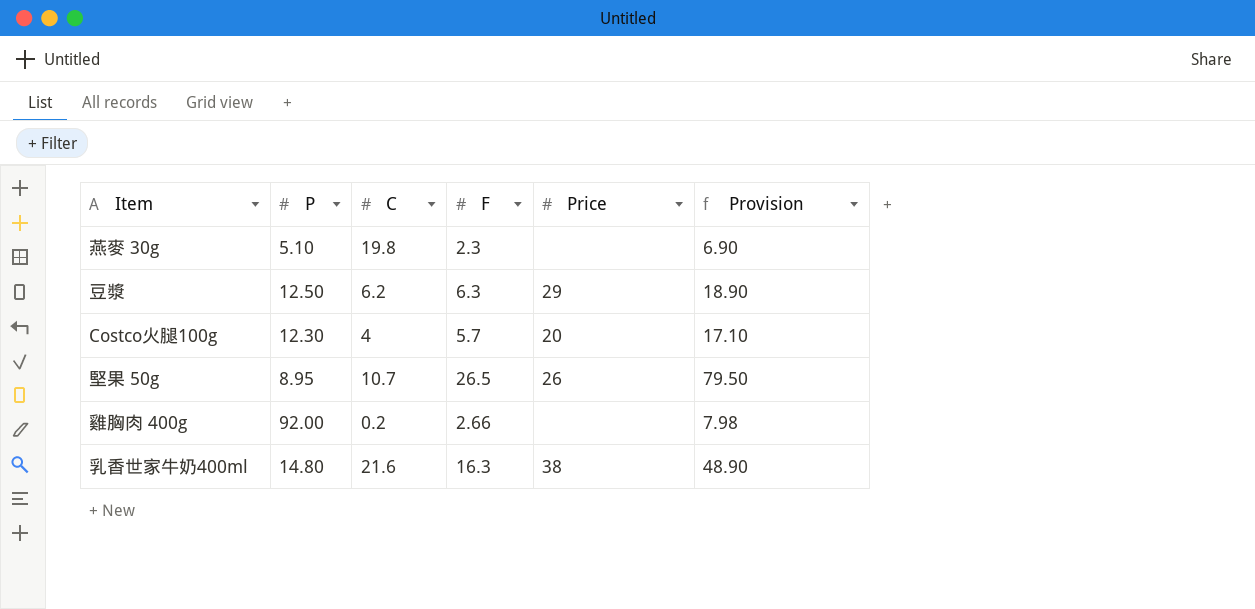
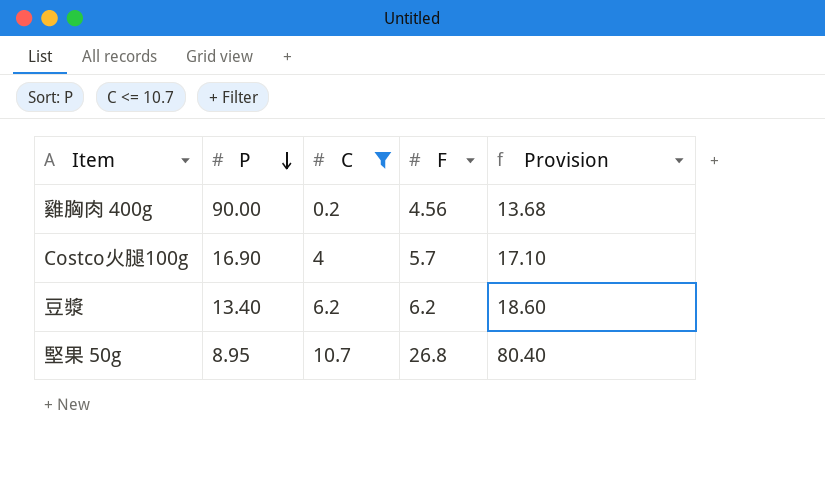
filter: none -> C <= 10.7
row order: none -> P descending
column Price | position: 5 -> none
雞胸肉 400g | P: 92.00 -> 90.00
雞胸肉 400g | F: 2.66 -> 4.56
雞胸肉 400g | Provision: 7.98 -> 13.68
Costco火腿100g | P: 12.30 -> 16.90
豆漿 | P: 12.50 -> 13.40
豆漿 | F: 6.3 -> 6.2
豆漿 | Provision: 18.90 -> 18.60
堅果 50g | F: 26.5 -> 26.8
堅果 50g | Provision: 79.50 -> 80.40

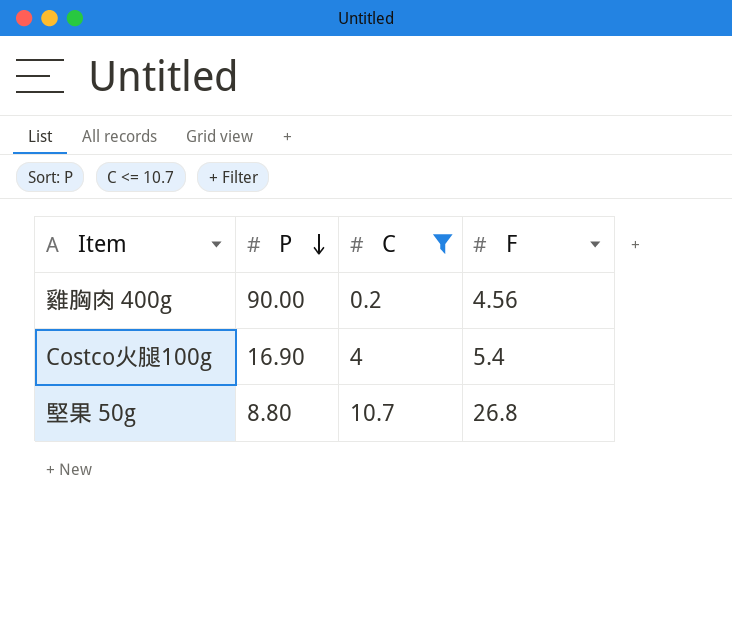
column Provision | formula: [F] * 3 -> none
row 豆漿: 13.40 | 6.2 | 6.2 | 18.60 -> none
Costco火腿100g | F: 5.7 -> 5.4
堅果 50g | P: 8.95 -> 8.80

